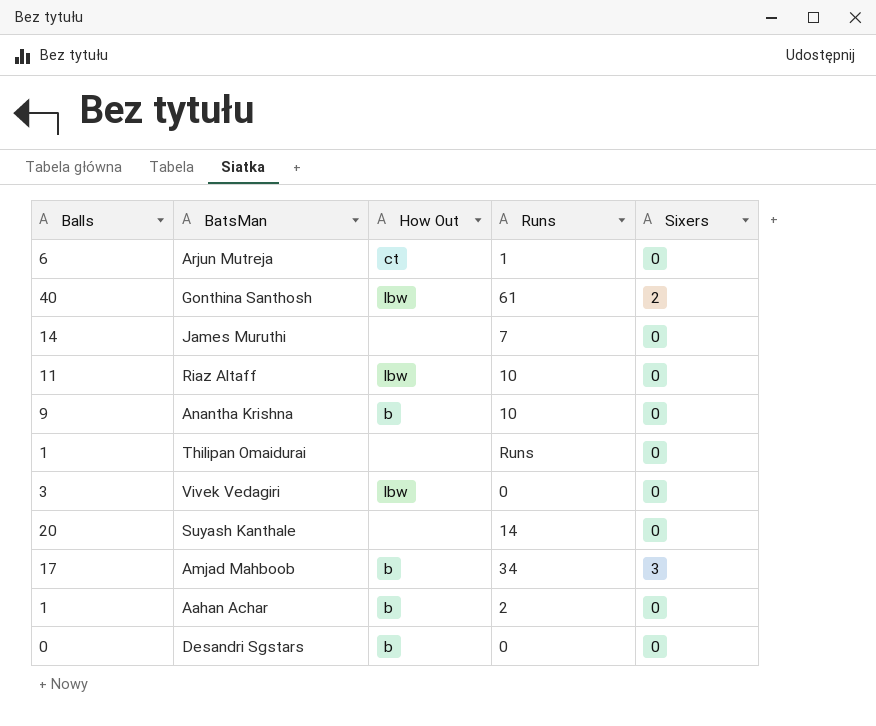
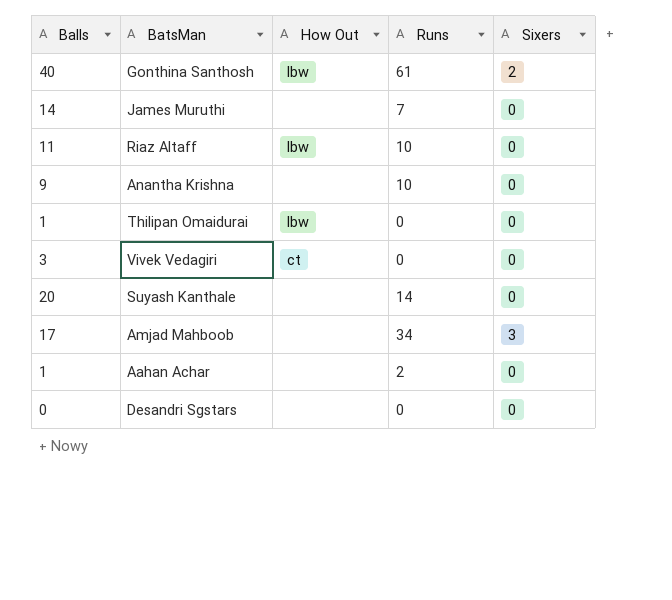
row Arjun Mutreja: 6 | ct | 1 | 0 -> none
Anantha Krishna | How Out: b -> none
Thilipan Omaidurai | How Out: none -> lbw
Thilipan Omaidurai | Runs: Runs -> 0
Vivek Vedagiri | How Out: lbw -> ct
Amjad Mahboob | How Out: b -> none
Aahan Achar | How Out: b -> none
Desandri Sgstars | How Out: b -> none

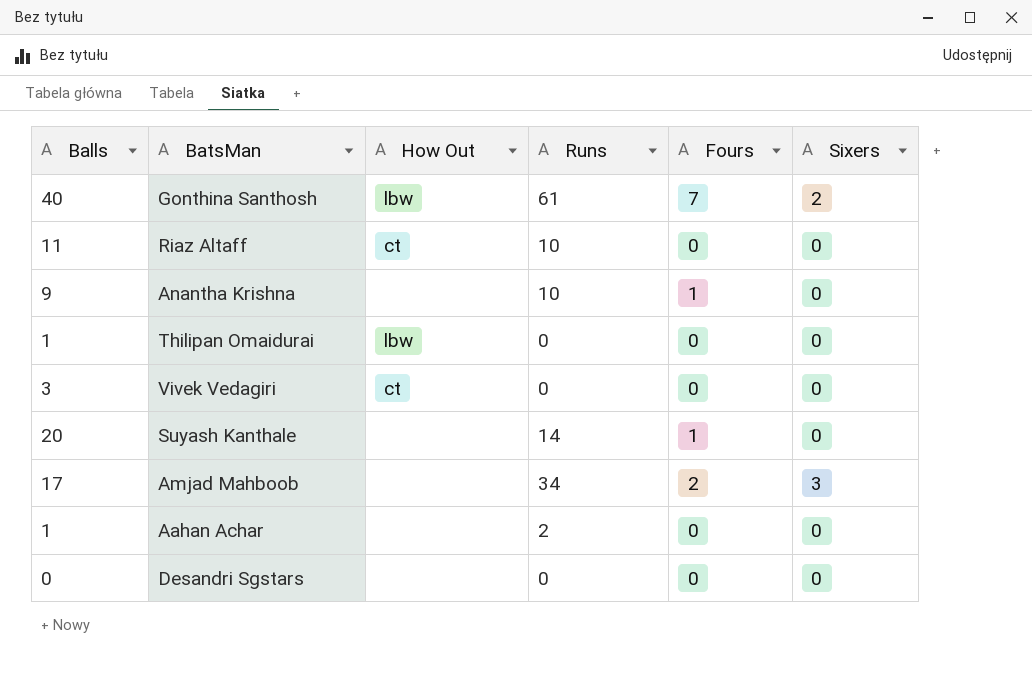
column Fours | position: none -> 5
row James Muruthi: 14 | none | 7 | 0 -> none
Riaz Altaff | How Out: lbw -> ct

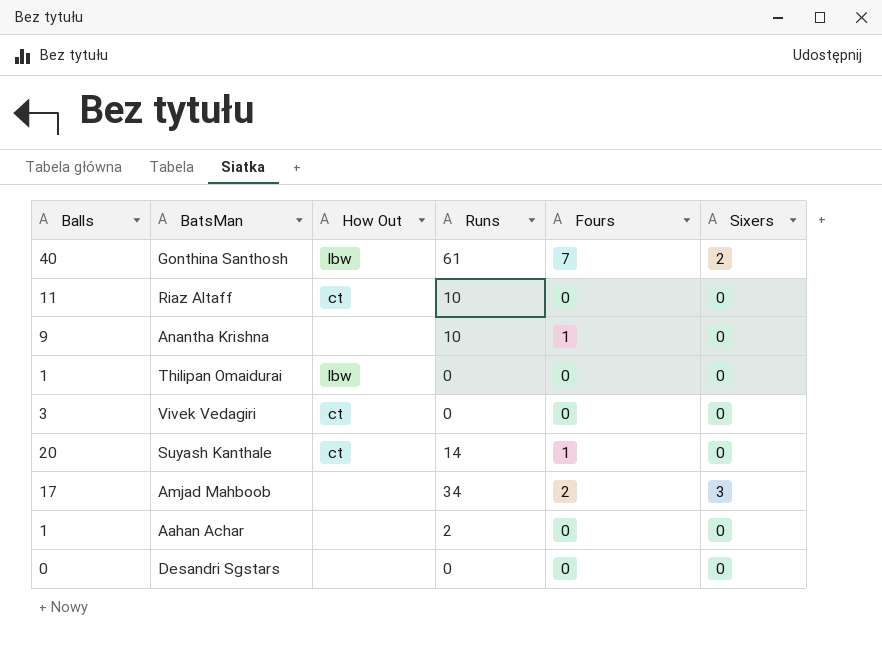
Suyash Kanthale | How Out: none -> ct

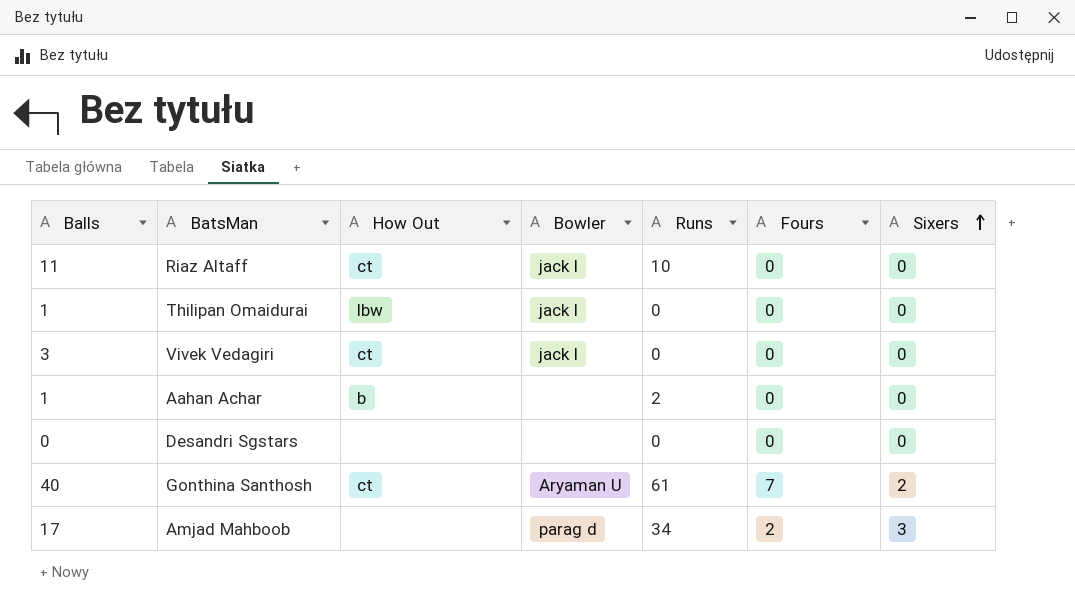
row order: none -> Sixers ascending
column Bowler | position: none -> 4
row Anantha Krishna: 9 | none | 10 | 1 | 0 -> none
row Suyash Kanthale: 20 | ct | 14 | 1 | 0 -> none
Aahan Achar | How Out: none -> b
Gonthina Santhosh | How Out: lbw -> ct

